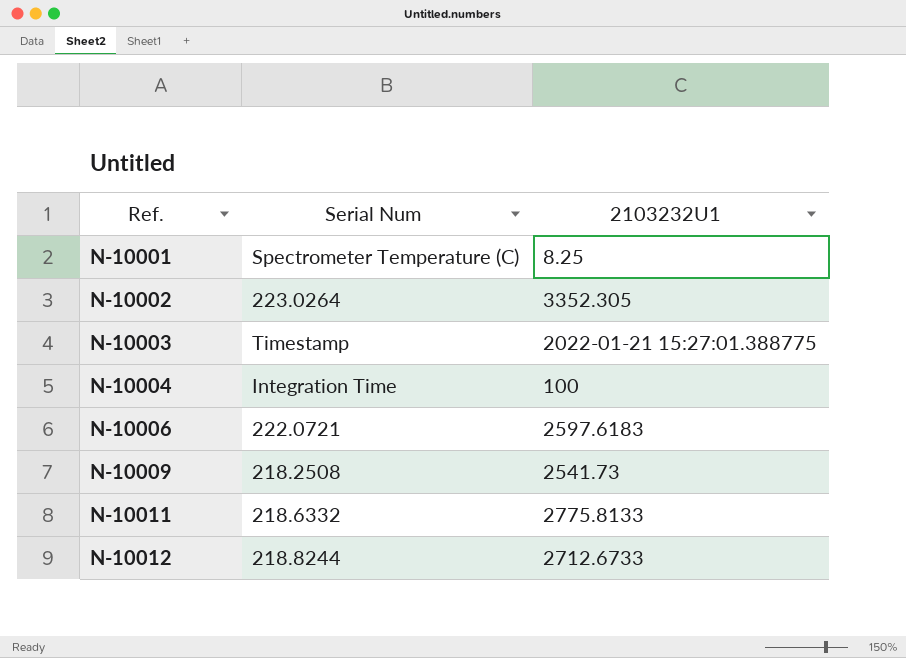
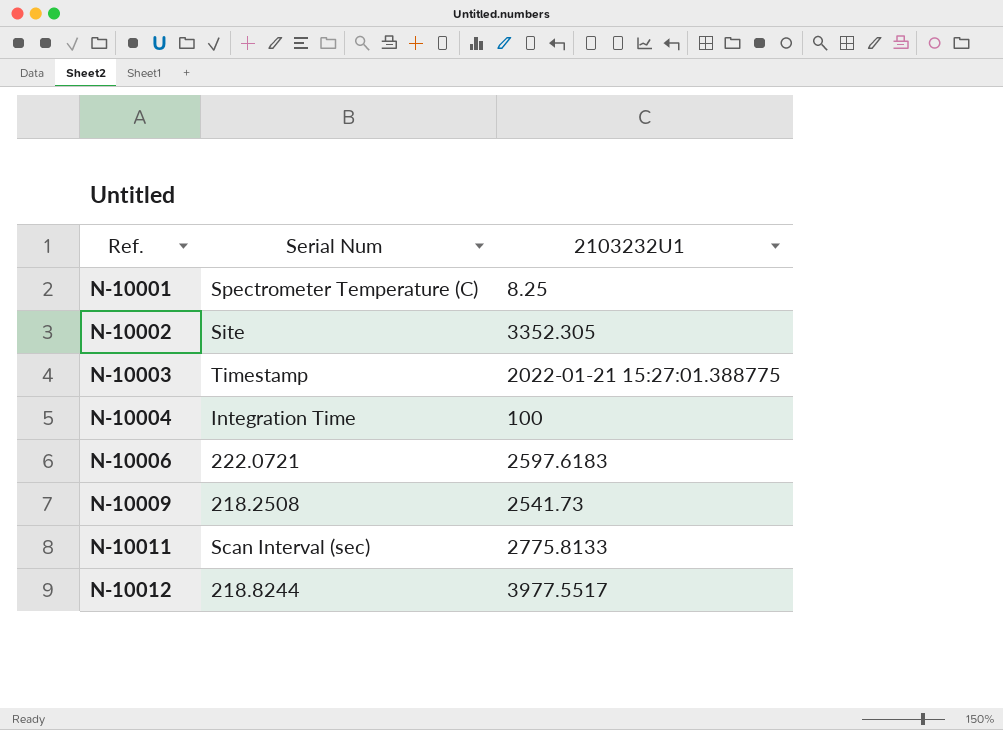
N-10002 | Serial Num: 223.0264 -> Site
N-10011 | Serial Num: 218.6332 -> Scan Interval (sec)
N-10012 | 2103232U1: 2712.6733 -> 3977.5517

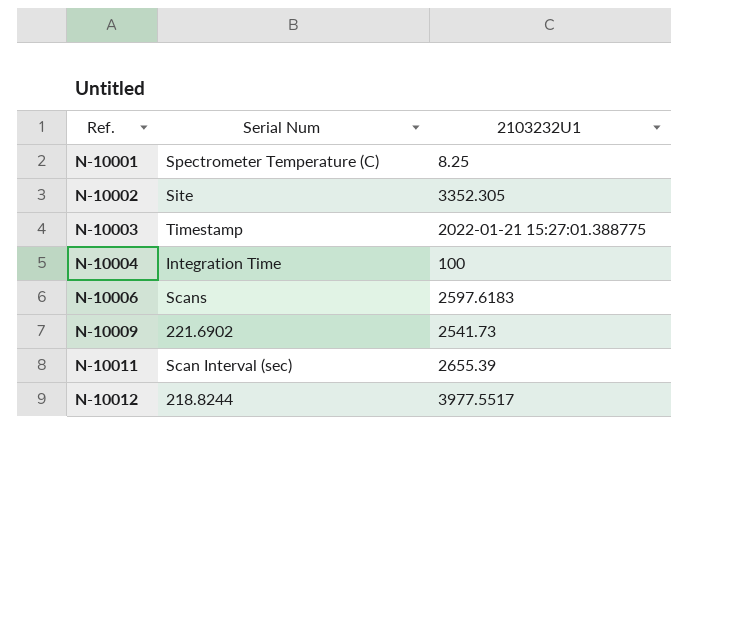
N-10006 | Serial Num: 222.0721 -> Scans
N-10009 | Serial Num: 218.2508 -> 221.6902
N-10011 | 2103232U1: 2775.8133 -> 2655.39

